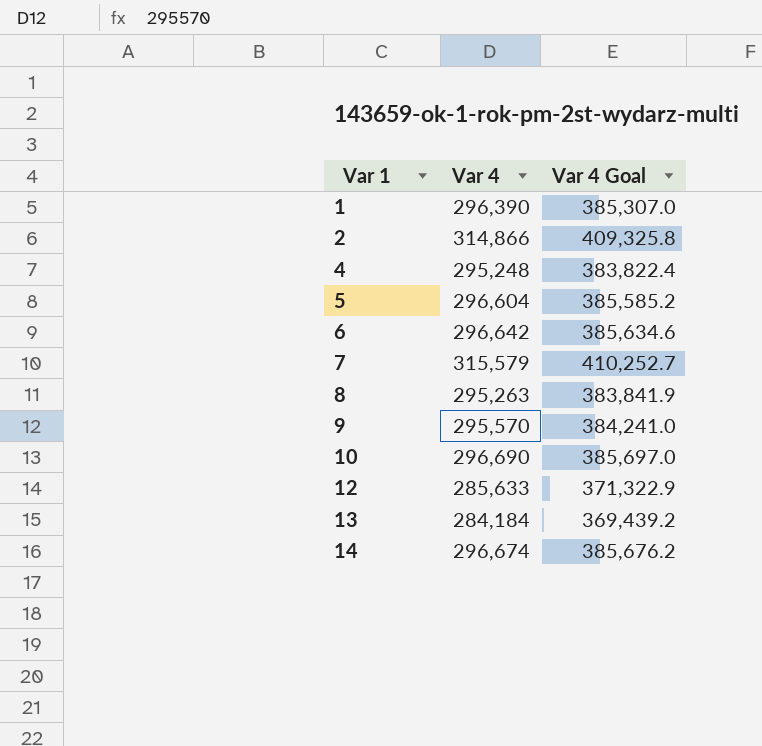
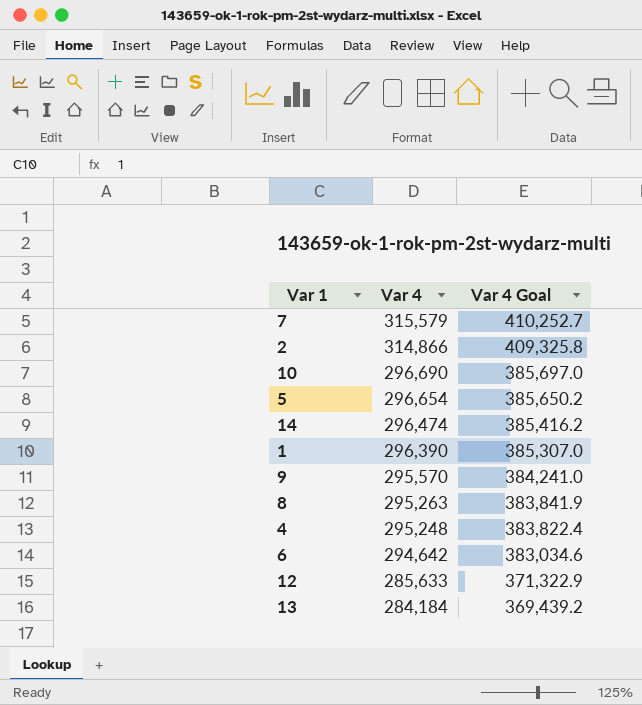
row order: Var 1 ascending -> Var 4 descending
5 | Var 4: 296,604 -> 296,654
5 | Var 4 Goal: 385,585.2 -> 385,650.2
14 | Var 4: 296,674 -> 296,474
14 | Var 4 Goal: 385,676.2 -> 385,416.2
6 | Var 4: 296,642 -> 294,642
6 | Var 4 Goal: 385,634.6 -> 383,034.6

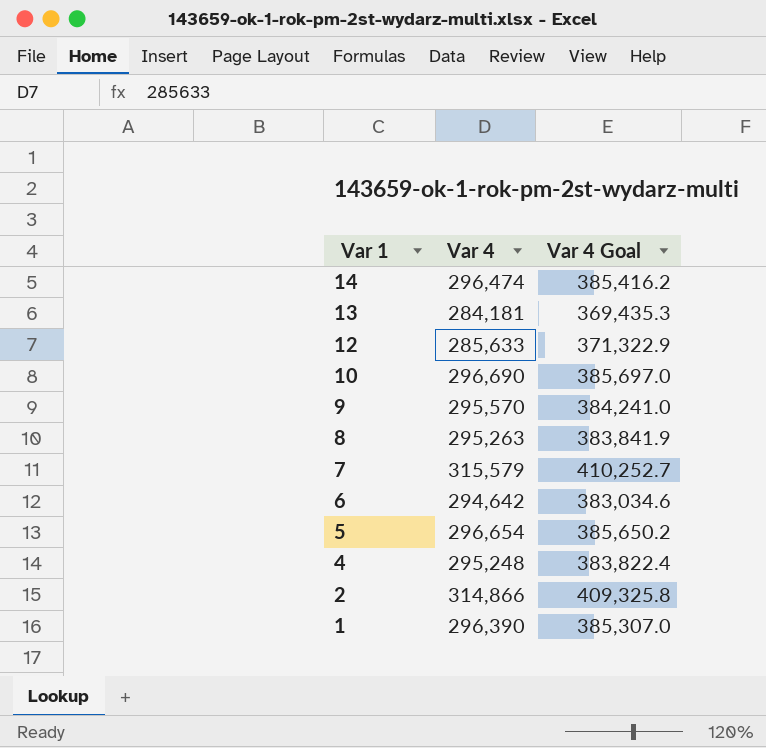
row order: Var 4 descending -> Var 1 descending
13 | Var 4: 284,184 -> 284,181
13 | Var 4 Goal: 369,439.2 -> 369,435.3

